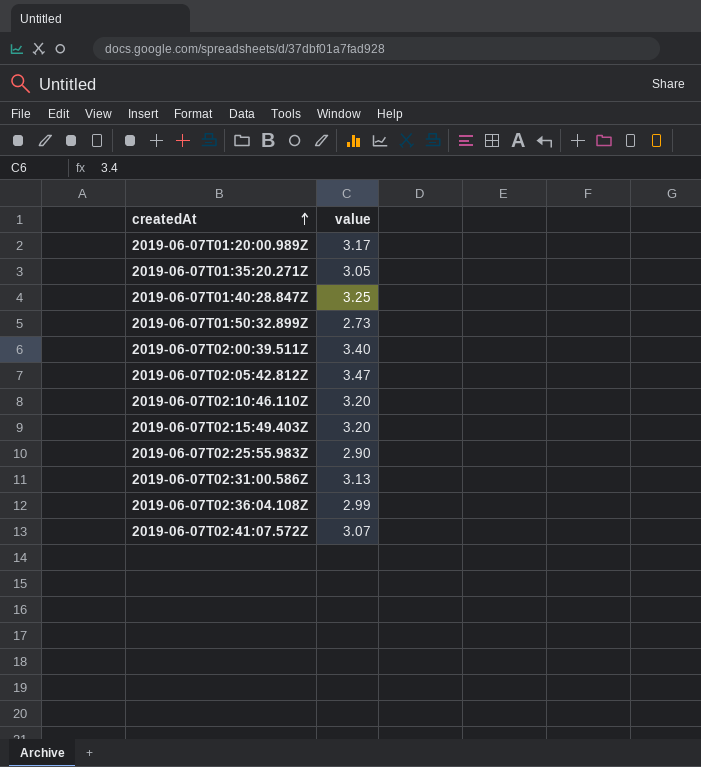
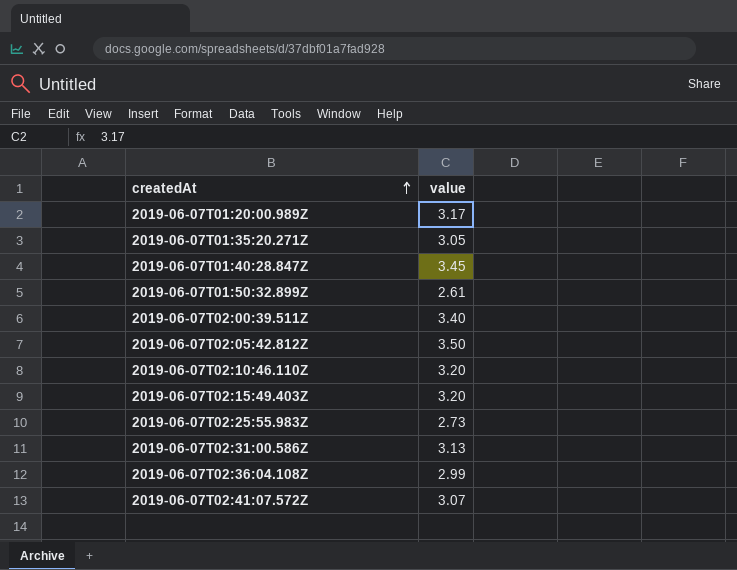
2019-06-07T01:40:28.847Z | value: 3.25 -> 3.45
2019-06-07T01:50:32.899Z | value: 2.73 -> 2.61
2019-06-07T02:05:42.812Z | value: 3.47 -> 3.50
2019-06-07T02:25:55.983Z | value: 2.90 -> 2.73

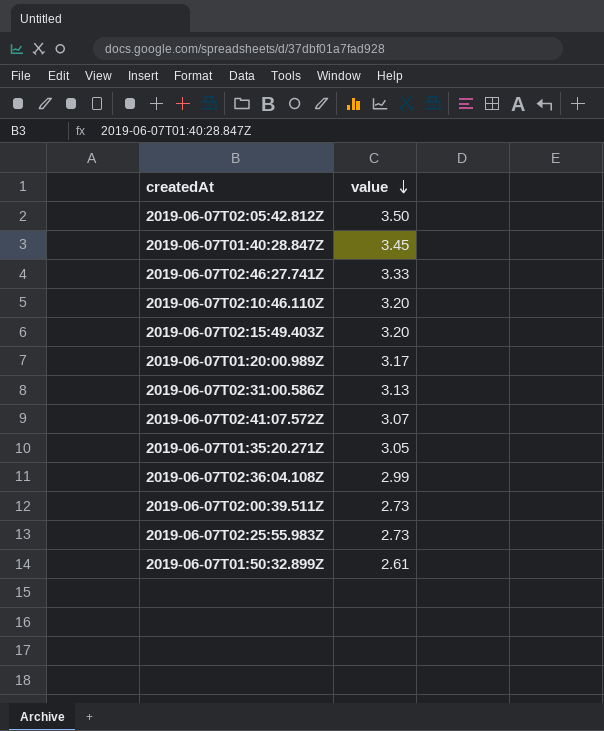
row order: createdAt ascending -> value descending
row 2019-06-07T02:46:27.741Z: none -> 3.33
2019-06-07T02:00:39.511Z | value: 3.40 -> 2.73

